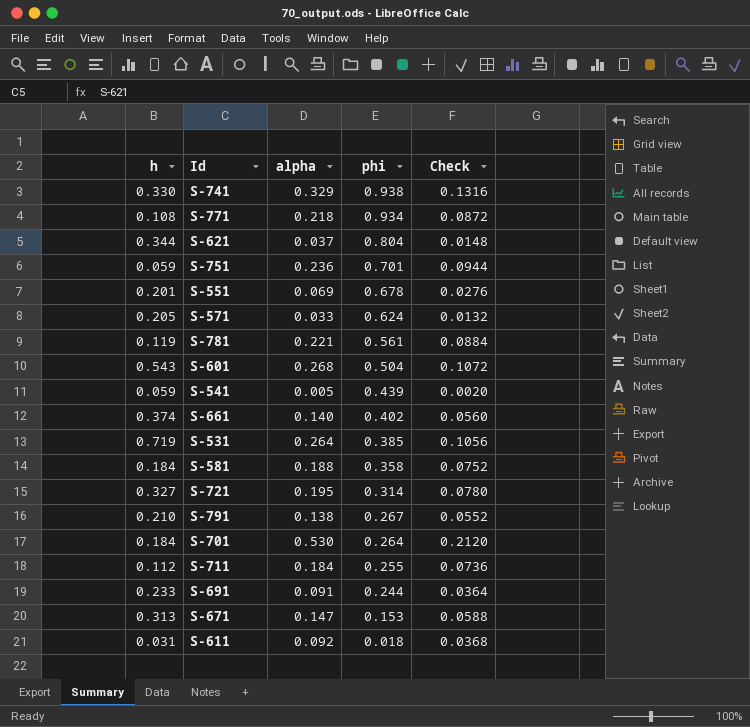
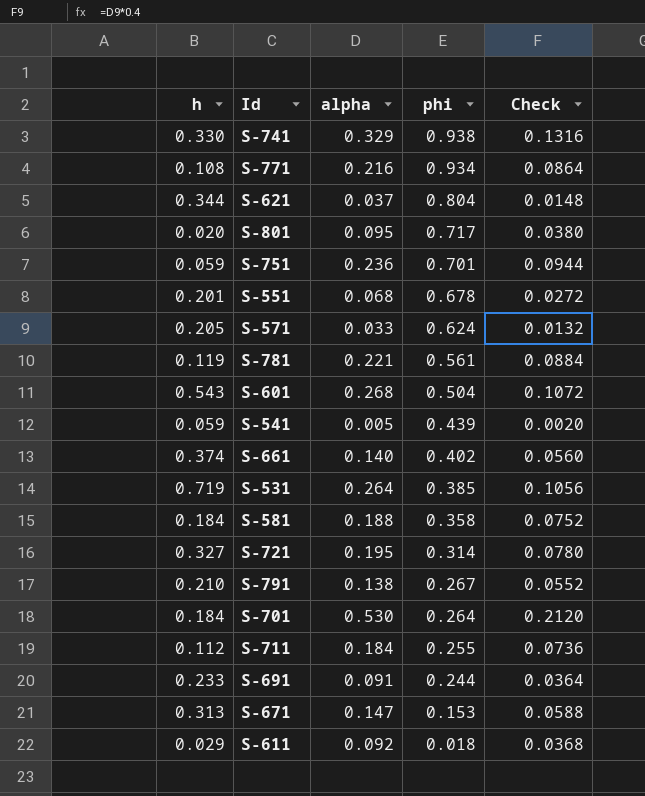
S-771 | alpha: 0.218 -> 0.216
S-771 | Check: 0.0872 -> 0.0864
row S-801: none -> 0.020 | 0.095 | 0.717 | 0.0380
S-551 | alpha: 0.069 -> 0.068
S-551 | Check: 0.0276 -> 0.0272
S-611 | h: 0.031 -> 0.029

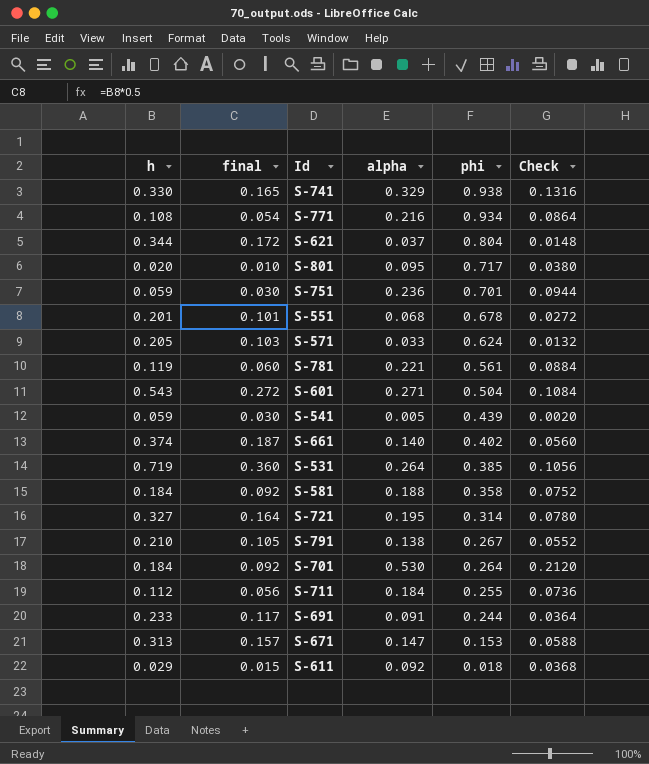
column final | formula: none -> [h] * 0.5
S-601 | alpha: 0.268 -> 0.271
S-601 | Check: 0.1072 -> 0.1084

